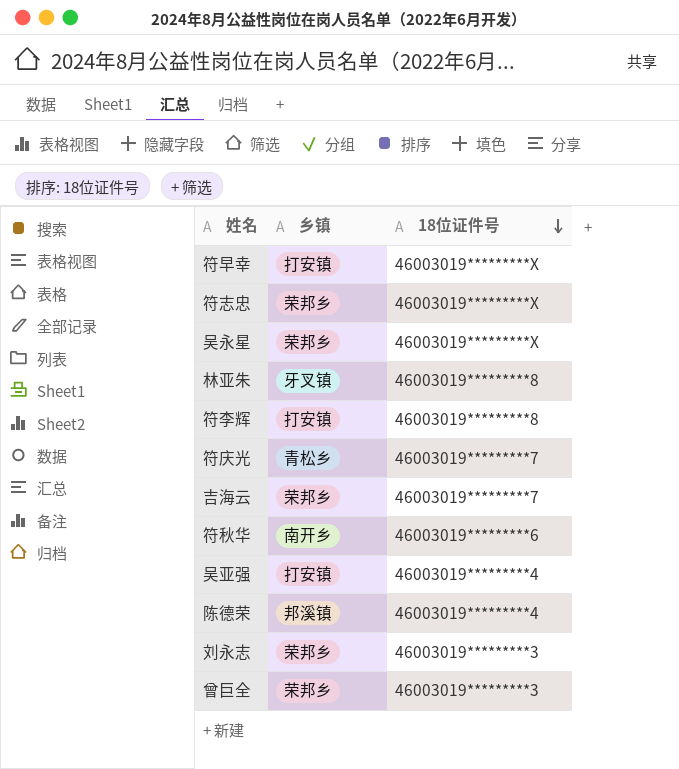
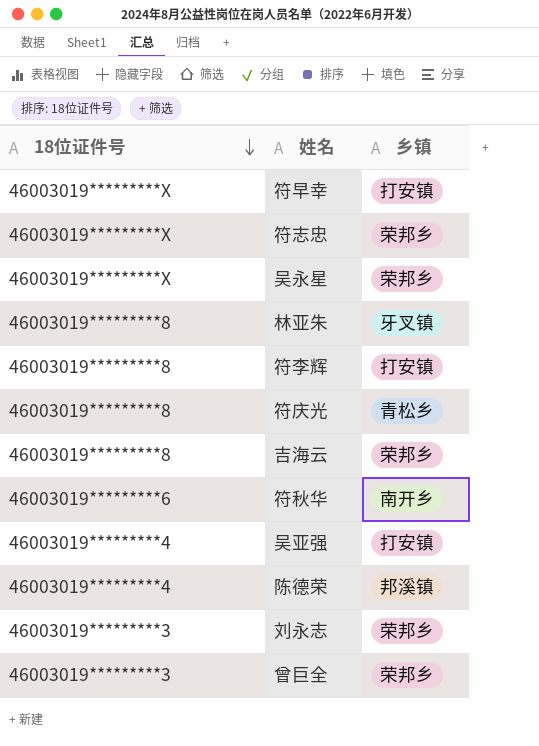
column 18位证件号 | position: 3 -> 1
符庆光 | 18位证件号: 46003019*********7 -> 46003019*********8
吉海云 | 18位证件号: 46003019*********7 -> 46003019*********8

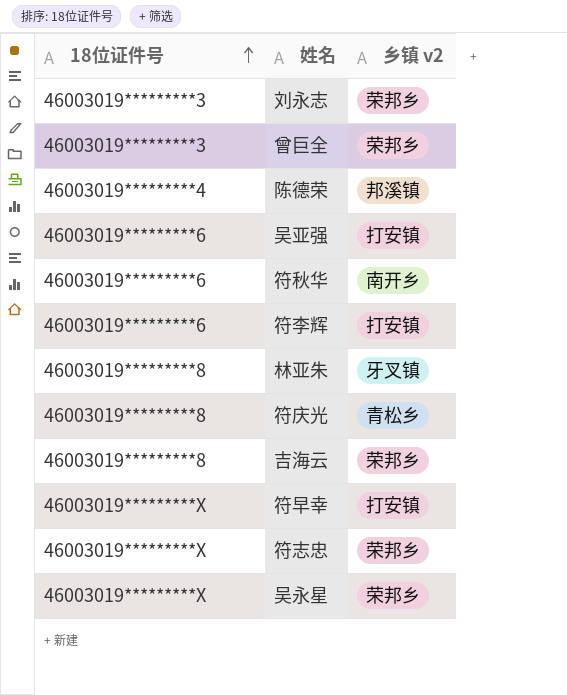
row order: 18位证件号 descending -> 18位证件号 ascending
column name: 乡镇 -> 乡镇 v2
吴亚强 | 18位证件号: 46003019*********4 -> 46003019*********6
符李辉 | 18位证件号: 46003019*********8 -> 46003019*********6

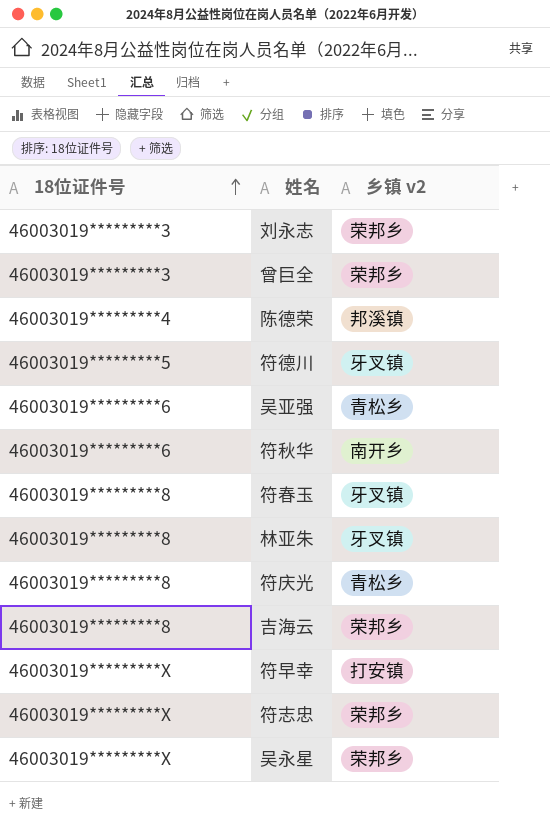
row 符李辉: 46003019*********6 | 打安镇 -> none
row 符德川: none -> 46003019*********5 | 牙叉镇
吴亚强 | 乡镇 v2: 打安镇 -> 青松乡
row 符春玉: none -> 46003019*********8 | 牙叉镇

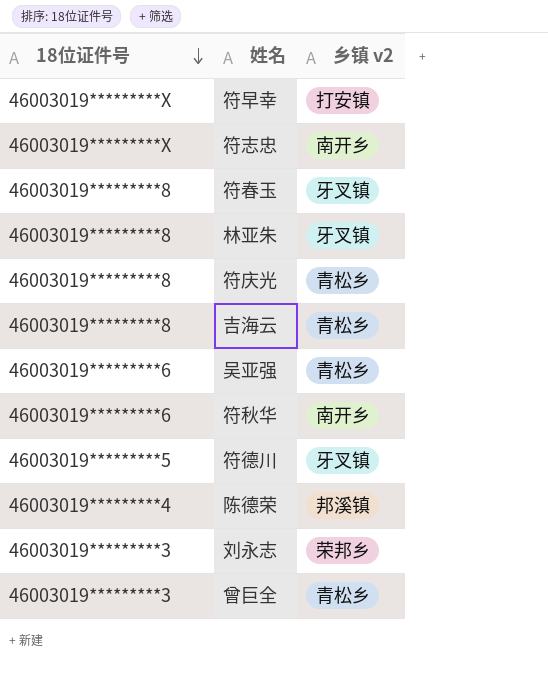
row order: 18位证件号 ascending -> 18位证件号 descending
row 吴永星: 46003019*********X | 荣邦乡 -> none
符志忠 | 乡镇 v2: 荣邦乡 -> 南开乡
吉海云 | 乡镇 v2: 荣邦乡 -> 青松乡
曾巨全 | 乡镇 v2: 荣邦乡 -> 青松乡

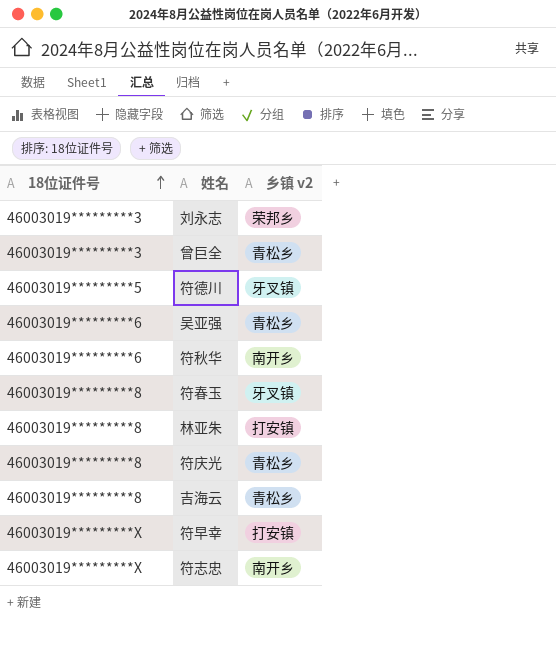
row order: 18位证件号 descending -> 18位证件号 ascending
row 陈德荣: 46003019*********4 | 邦溪镇 -> none
林亚朱 | 乡镇 v2: 牙叉镇 -> 打安镇

